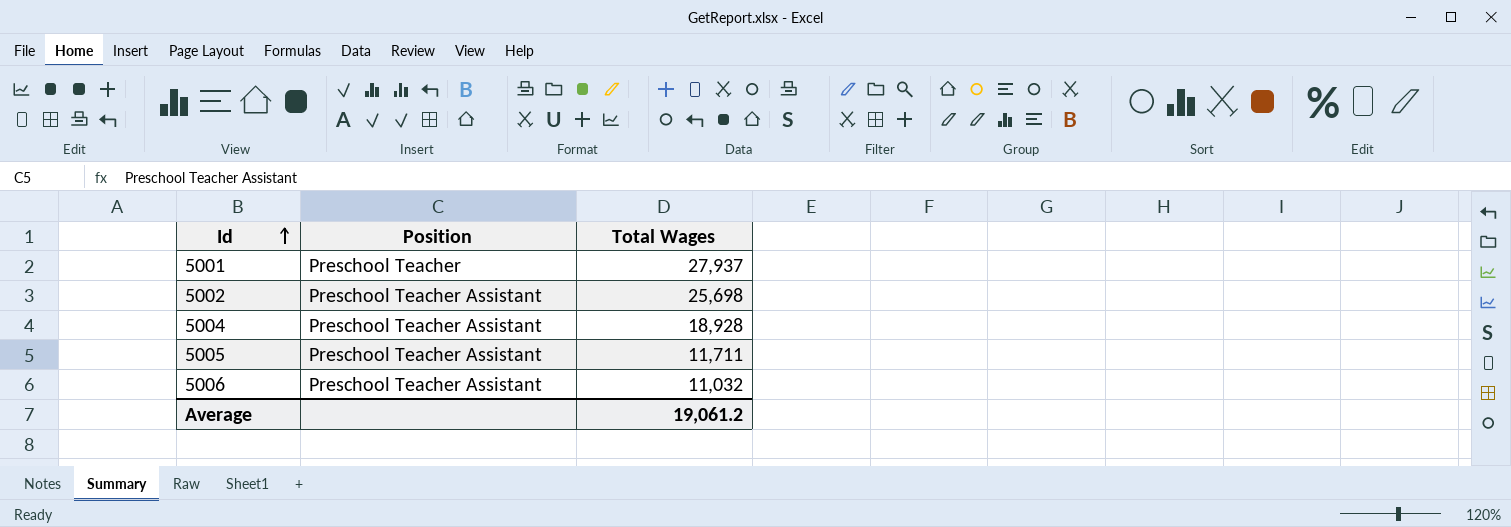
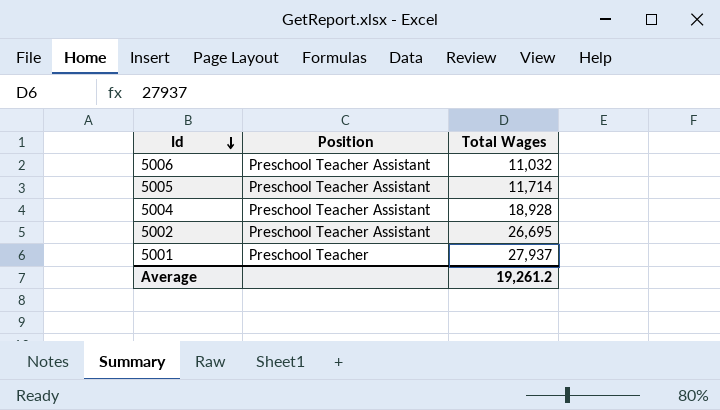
row order: Id ascending -> Id descending
5005 | Total Wages: 11,711 -> 11,714
5002 | Total Wages: 25,698 -> 26,695
Average | Total Wages: 19,061.2 -> 19,261.2

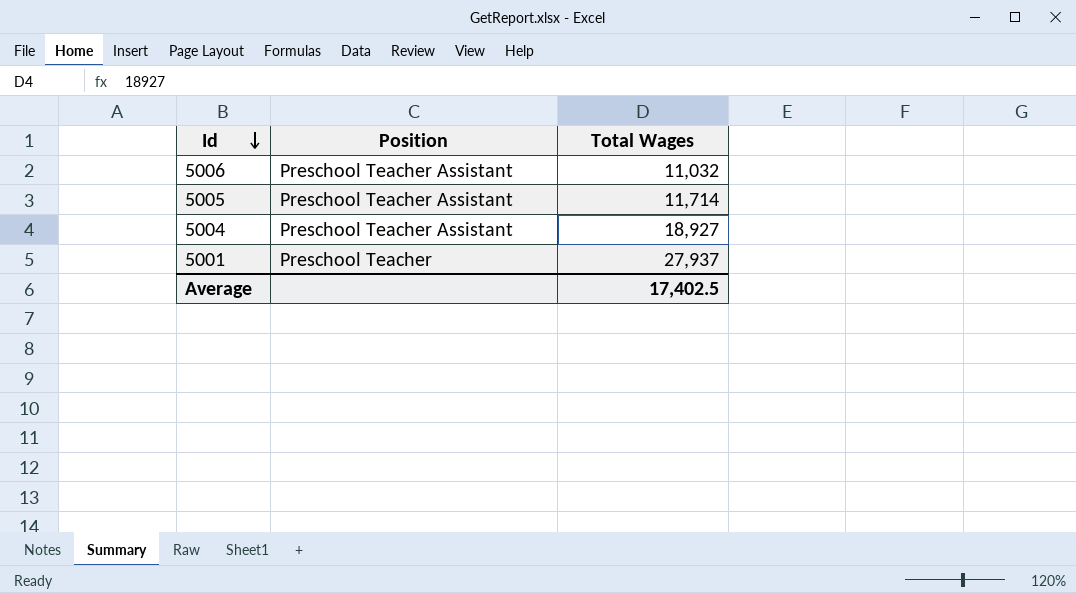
row 5002: Preschool Teacher Assistant | 26,695 -> none
5004 | Total Wages: 18,928 -> 18,927
Average | Total Wages: 19,261.2 -> 17,402.5

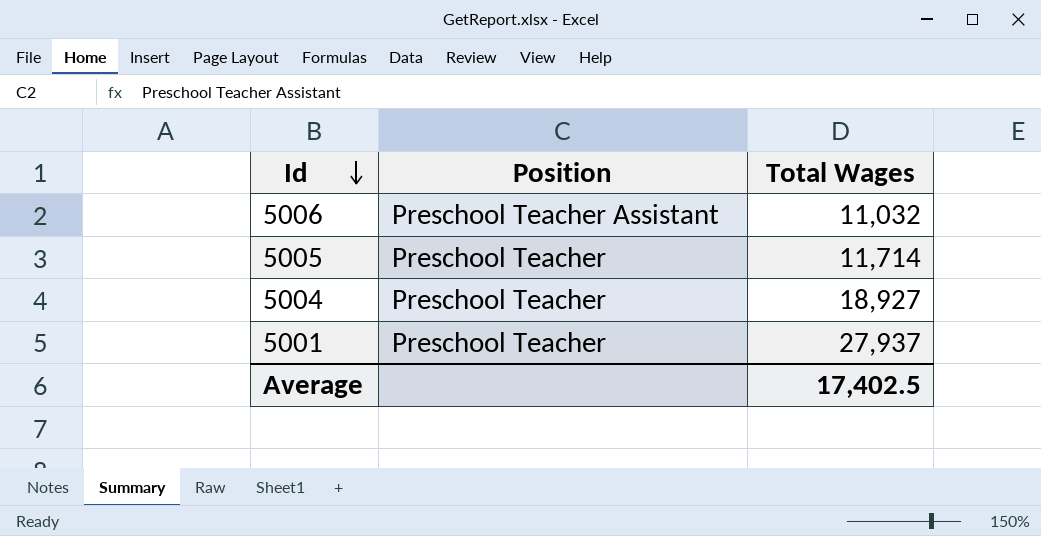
5005 | Position: Preschool Teacher Assistant -> Preschool Teacher
5004 | Position: Preschool Teacher Assistant -> Preschool Teacher

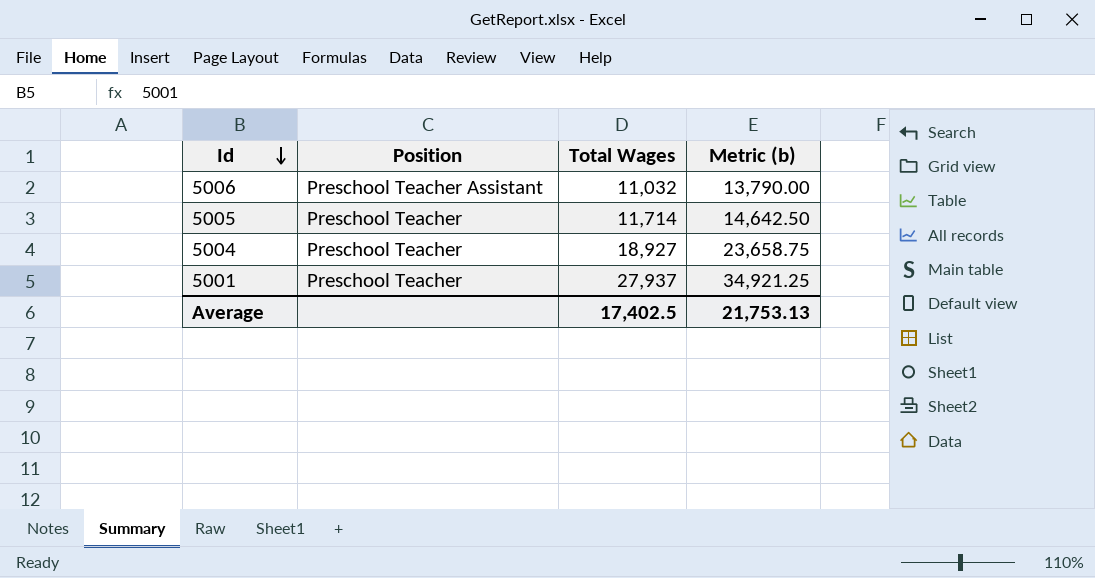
column Metric (b) | formula: none -> [Total Wages] * 1.25

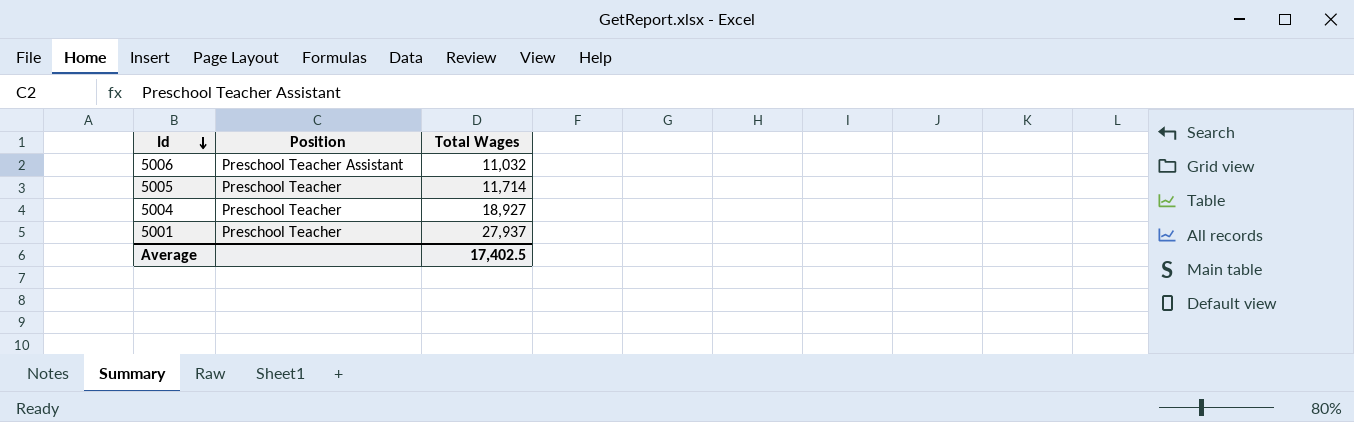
column Metric (b) | formula: [Total Wages] * 1.25 -> none

